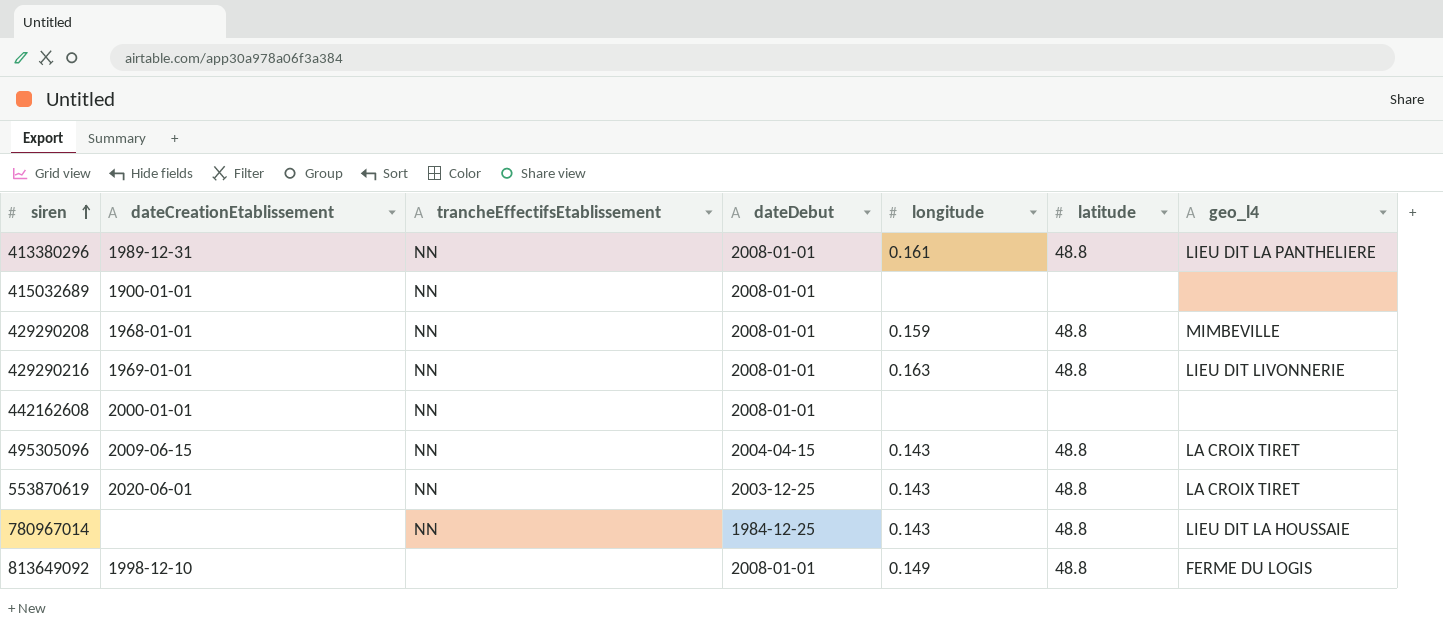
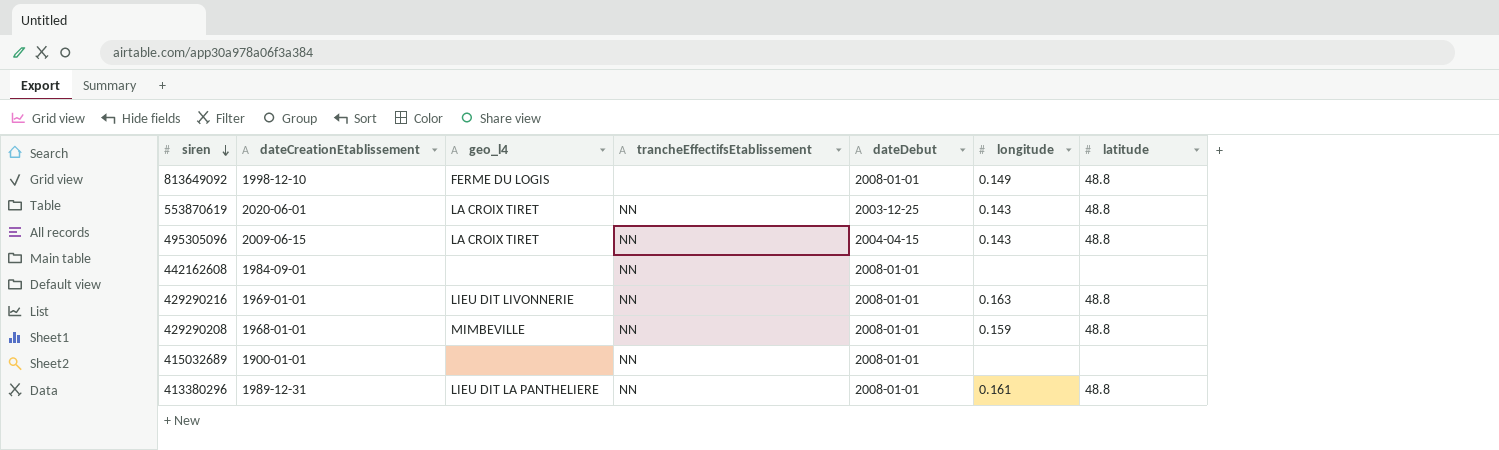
row order: siren ascending -> siren descending
column geo_l4 | position: 7 -> 3
row 780967014: none | NN | 1984-12-25 | 0.143 | 48.8 | LIEU DIT LA HOUSSAIE -> none
442162608 | dateCreationEtablissement: 2000-01-01 -> 1984-09-01

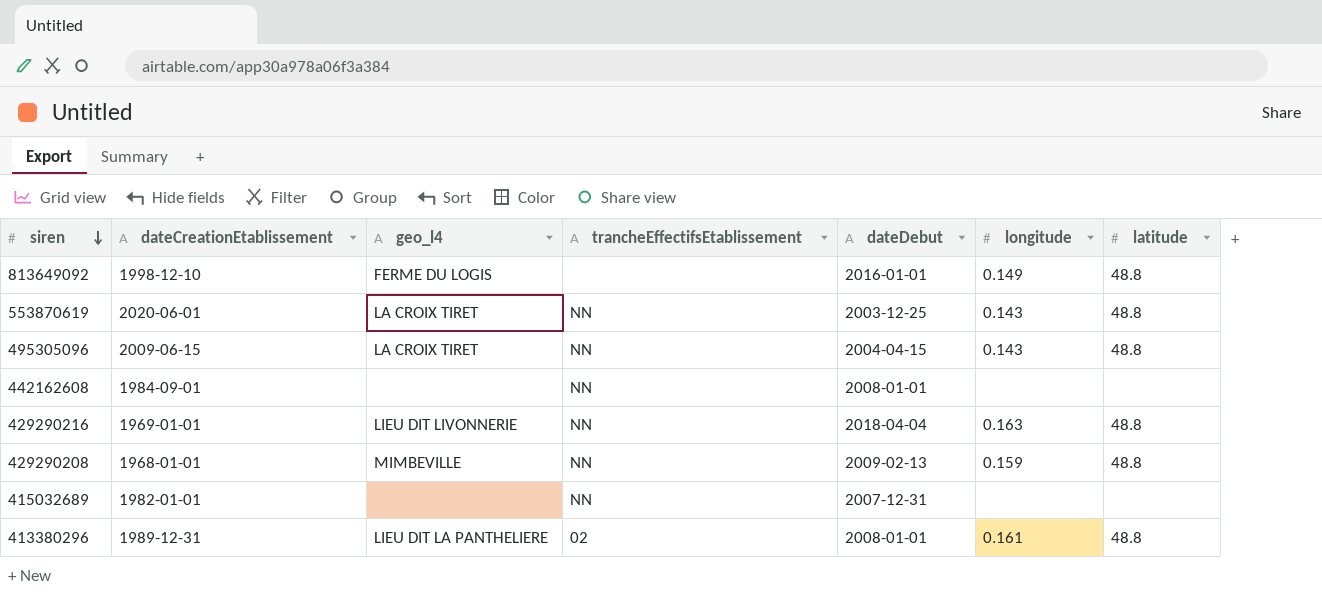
813649092 | dateDebut: 2008-01-01 -> 2016-01-01
429290216 | dateDebut: 2008-01-01 -> 2018-04-04
429290208 | dateDebut: 2008-01-01 -> 2009-02-13
415032689 | dateCreationEtablissement: 1900-01-01 -> 1982-01-01
415032689 | dateDebut: 2008-01-01 -> 2007-12-31
413380296 | trancheEffectifsEtablissement: NN -> 02

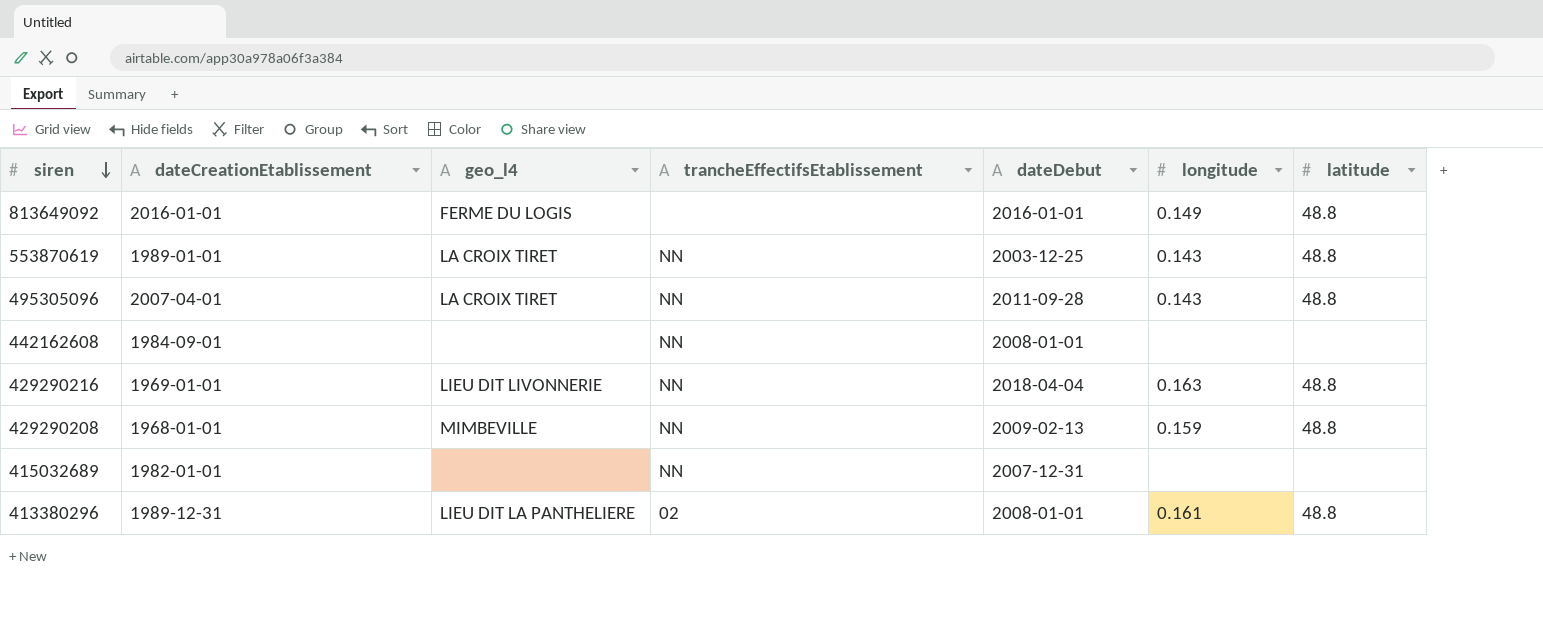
813649092 | dateCreationEtablissement: 1998-12-10 -> 2016-01-01
553870619 | dateCreationEtablissement: 2020-06-01 -> 1989-01-01
495305096 | dateCreationEtablissement: 2009-06-15 -> 2007-04-01
495305096 | dateDebut: 2004-04-15 -> 2011-09-28

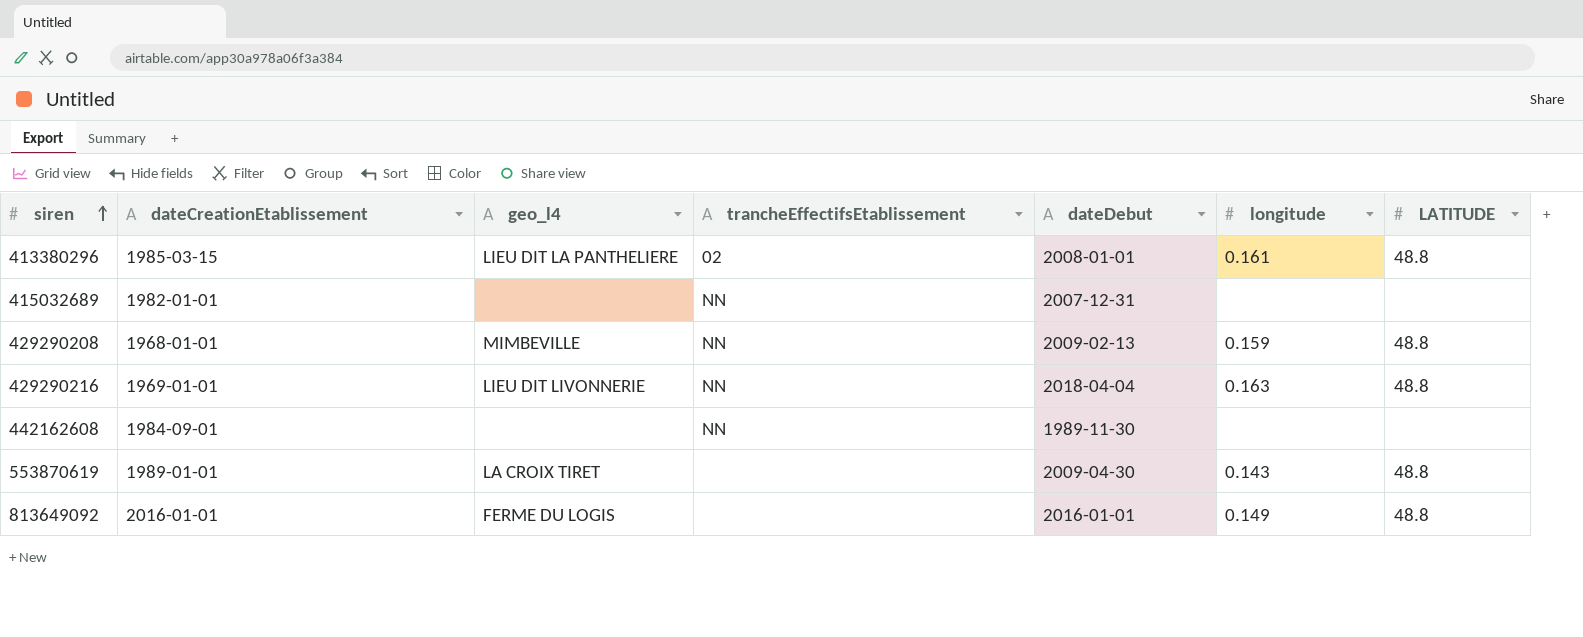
row order: siren descending -> siren ascending
column name: latitude -> LATITUDE
row 495305096: 2007-04-01 | LA CROIX TIRET | NN | 2011-09-28 | 0.143 | 48.8 -> none
413380296 | dateCreationEtablissement: 1989-12-31 -> 1985-03-15
442162608 | dateDebut: 2008-01-01 -> 1989-11-30
553870619 | trancheEffectifsEtablissement: NN -> none
553870619 | dateDebut: 2003-12-25 -> 2009-04-30

